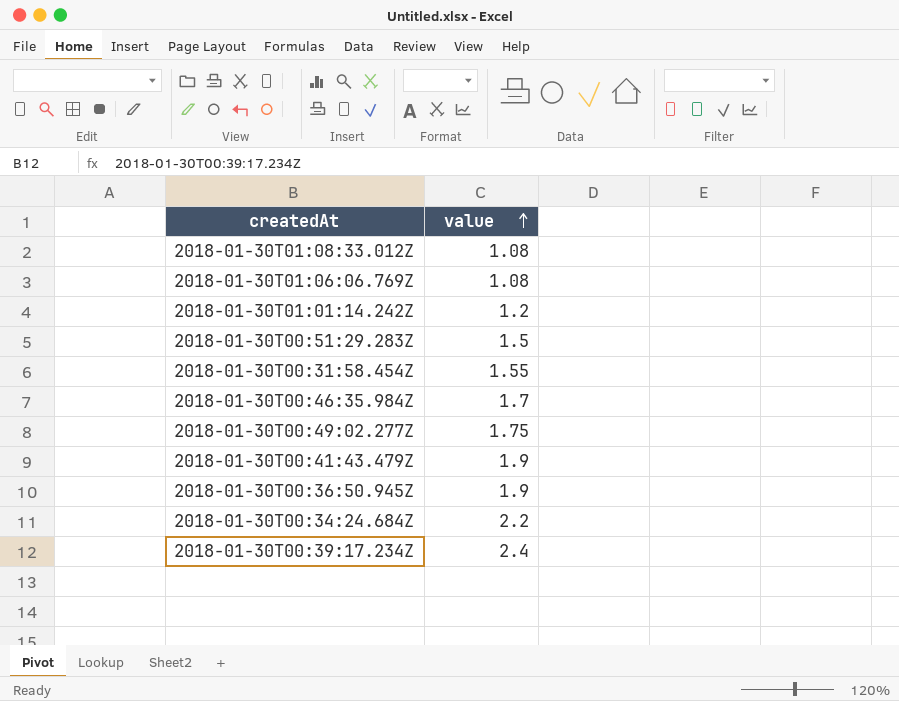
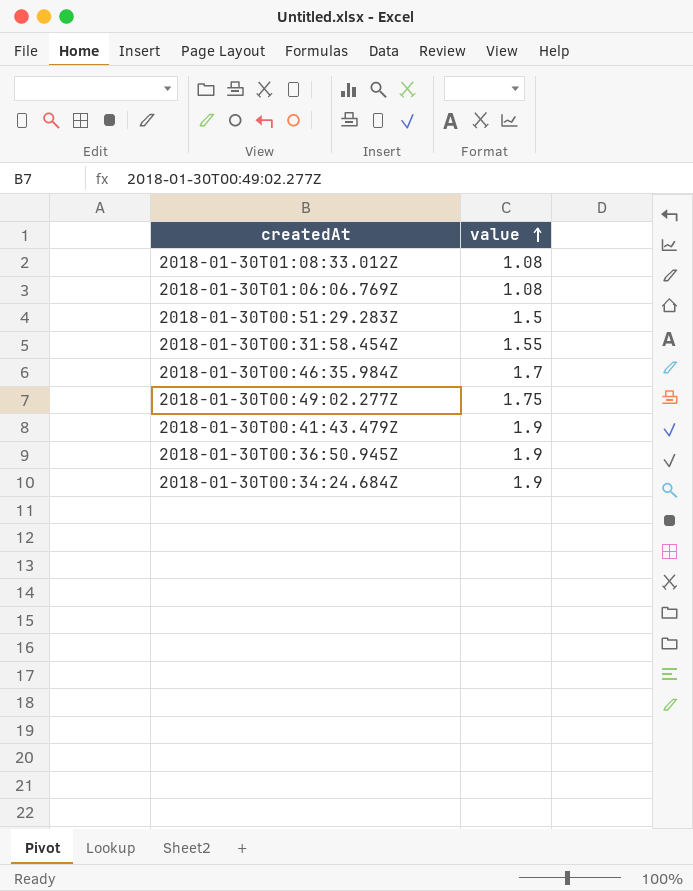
row 2018-01-30T01:01:14.242Z: 1.2 -> none
row 2018-01-30T00:39:17.234Z: 2.4 -> none
2018-01-30T00:34:24.684Z | value: 2.2 -> 1.9

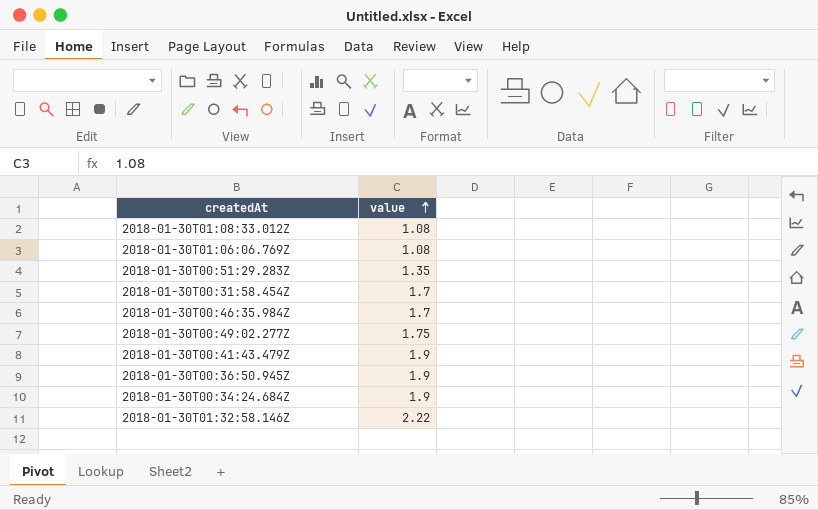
2018-01-30T00:51:29.283Z | value: 1.5 -> 1.35
2018-01-30T00:31:58.454Z | value: 1.55 -> 1.7
row 2018-01-30T01:32:58.146Z: none -> 2.22

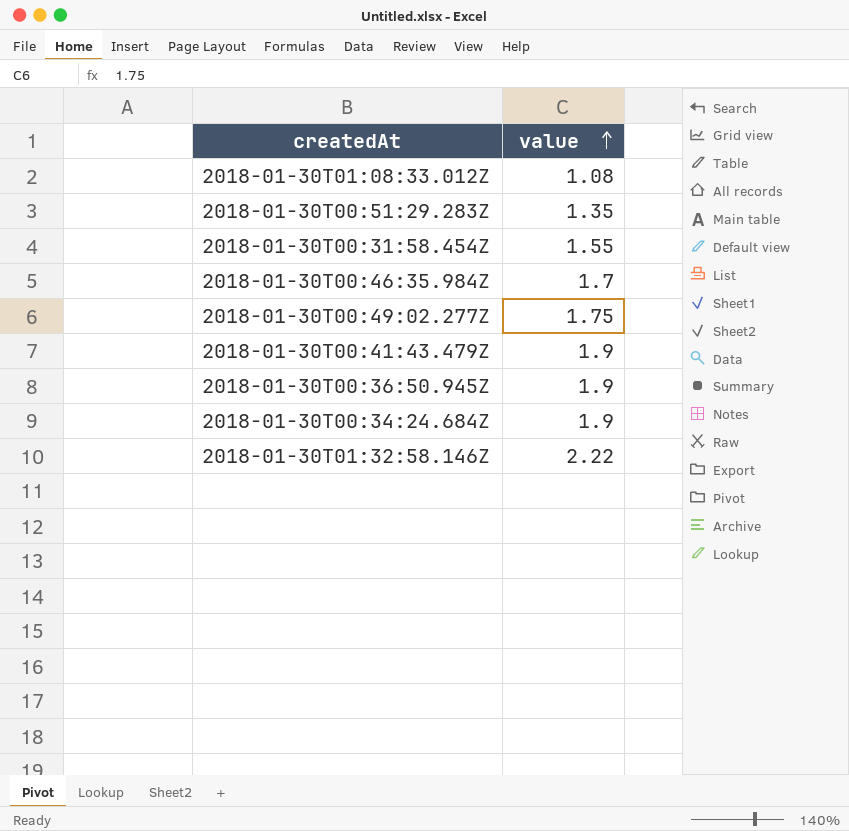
row 2018-01-30T01:06:06.769Z: 1.08 -> none
2018-01-30T00:31:58.454Z | value: 1.7 -> 1.55

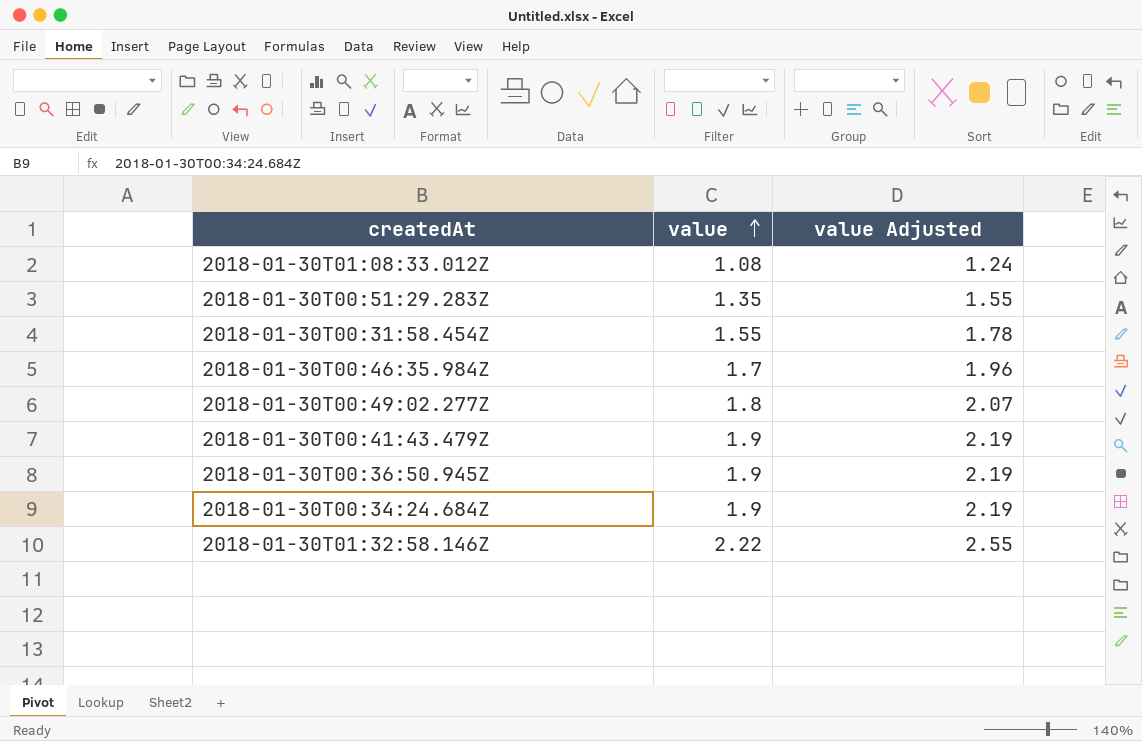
column value Adjusted | formula: none -> [value] * 1.15
2018-01-30T00:49:02.277Z | value: 1.75 -> 1.8

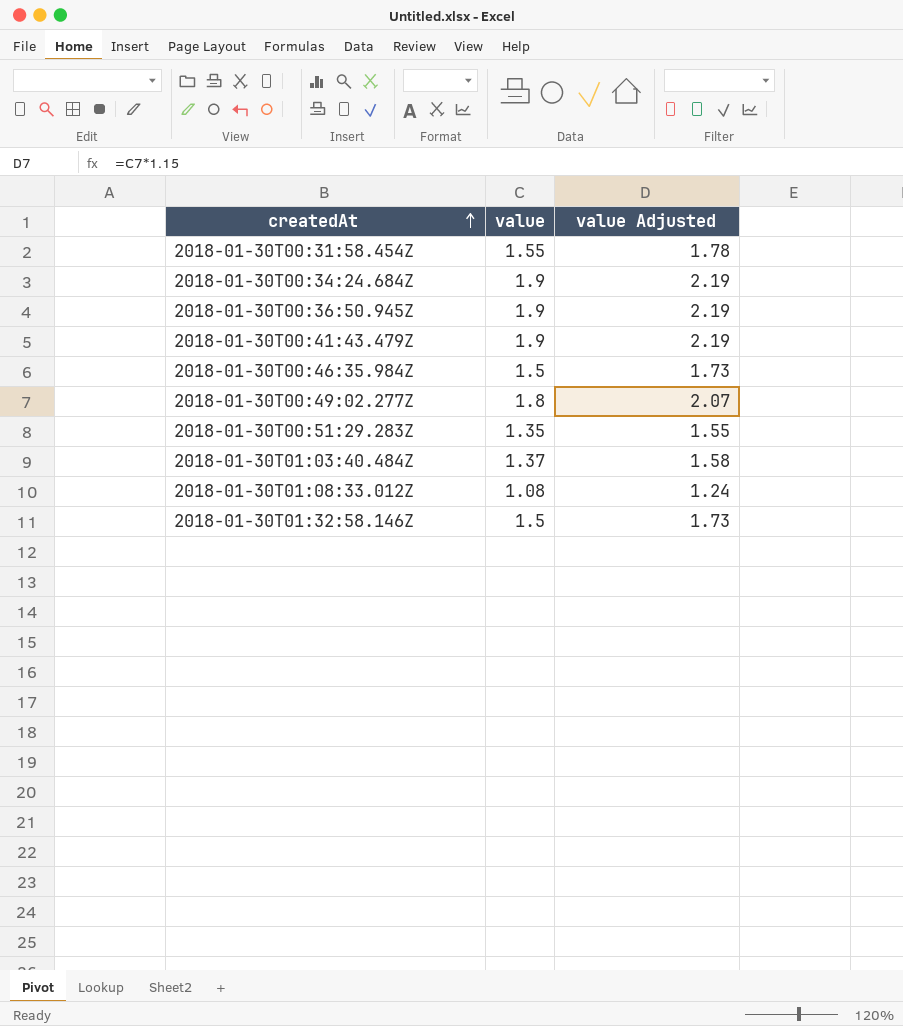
row order: value ascending -> createdAt ascending
2018-01-30T00:46:35.984Z | value: 1.7 -> 1.5
2018-01-30T00:46:35.984Z | value Adjusted: 1.96 -> 1.73
row 2018-01-30T01:03:40.484Z: none -> 1.37 | 1.58
2018-01-30T01:32:58.146Z | value: 2.22 -> 1.5
2018-01-30T01:32:58.146Z | value Adjusted: 2.55 -> 1.73

